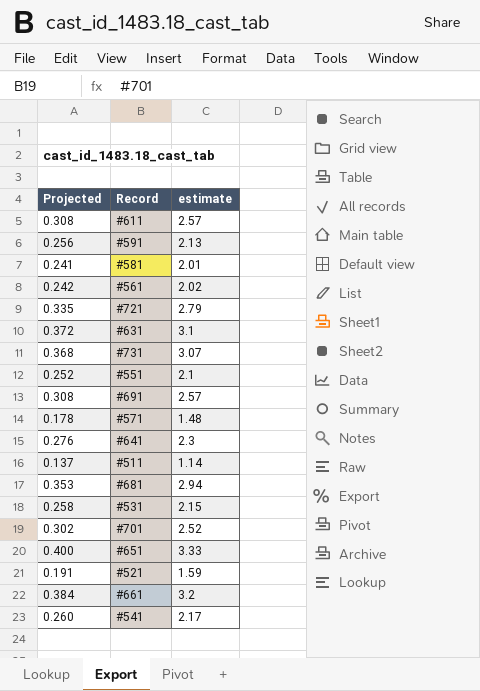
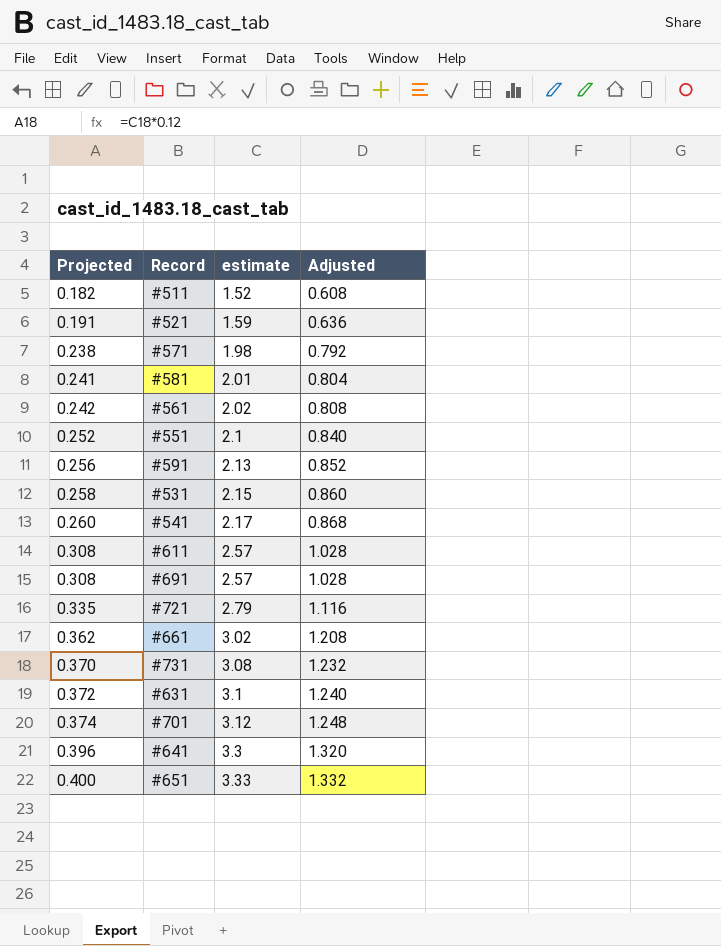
row order: none -> Projected ascending
column Adjusted | formula: none -> [estimate] * 0.4
row #681: 0.353 | 2.94 -> none
#511 | Projected: 0.137 -> 0.182
#511 | estimate: 1.14 -> 1.52
#571 | Projected: 0.178 -> 0.238
#571 | estimate: 1.48 -> 1.98
#661 | Projected: 0.384 -> 0.362
#661 | estimate: 3.2 -> 3.02
#731 | Projected: 0.368 -> 0.370
#731 | estimate: 3.07 -> 3.08
#701 | Projected: 0.302 -> 0.374
#701 | estimate: 2.52 -> 3.12
#641 | Projected: 0.276 -> 0.396
#641 | estimate: 2.3 -> 3.3

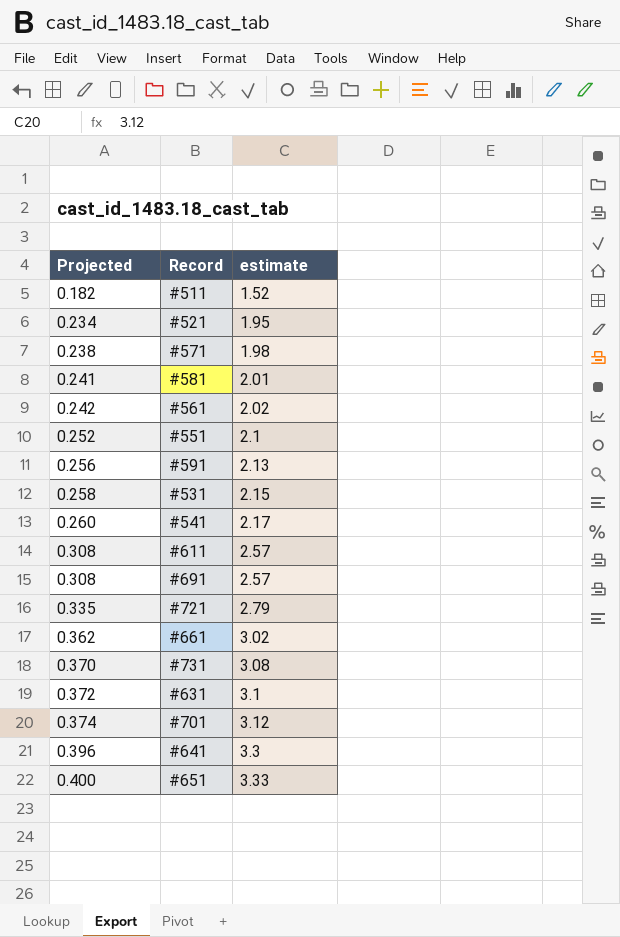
column Adjusted | formula: [estimate] * 0.4 -> none
#521 | Projected: 0.191 -> 0.234
#521 | estimate: 1.59 -> 1.95

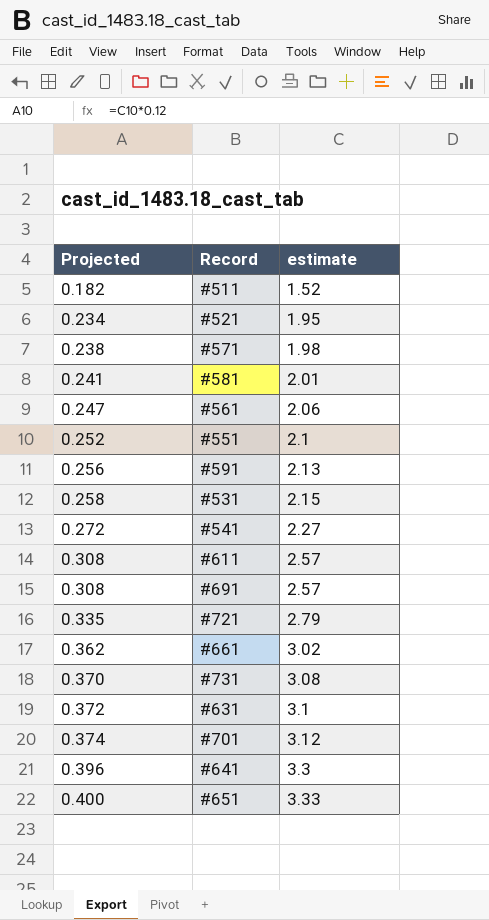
#561 | Projected: 0.242 -> 0.247
#561 | estimate: 2.02 -> 2.06
#541 | Projected: 0.260 -> 0.272
#541 | estimate: 2.17 -> 2.27

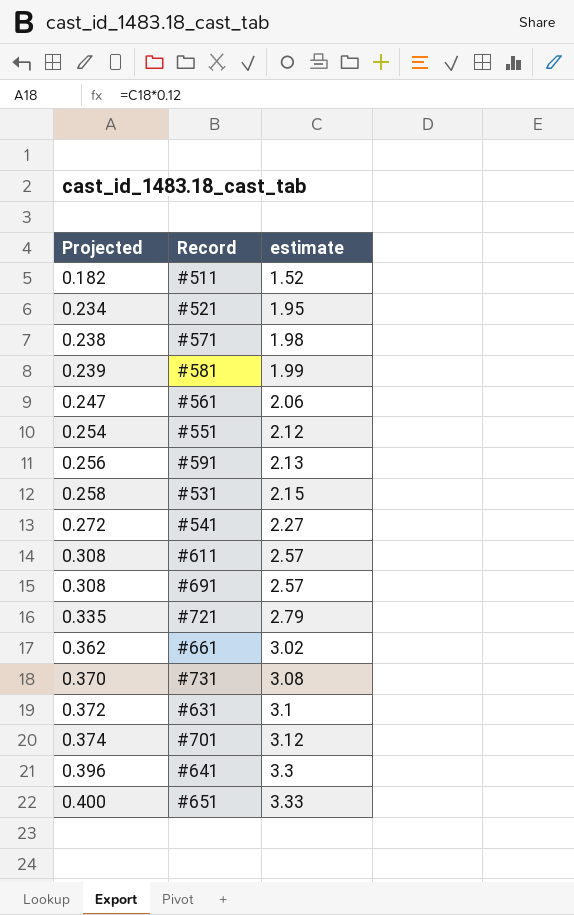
#581 | Projected: 0.241 -> 0.239
#581 | estimate: 2.01 -> 1.99
#551 | Projected: 0.252 -> 0.254
#551 | estimate: 2.1 -> 2.12

